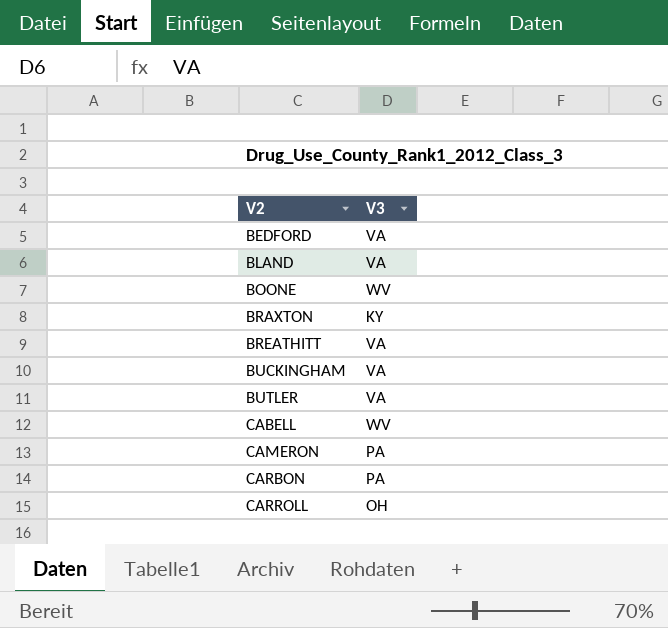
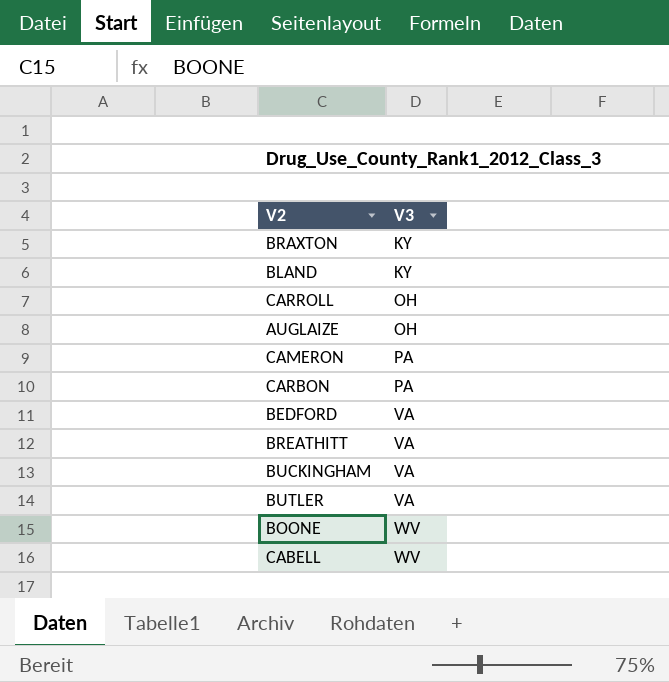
row order: V2 ascending -> V3 ascending
BLAND | V3: VA -> KY
row AUGLAIZE: none -> OH

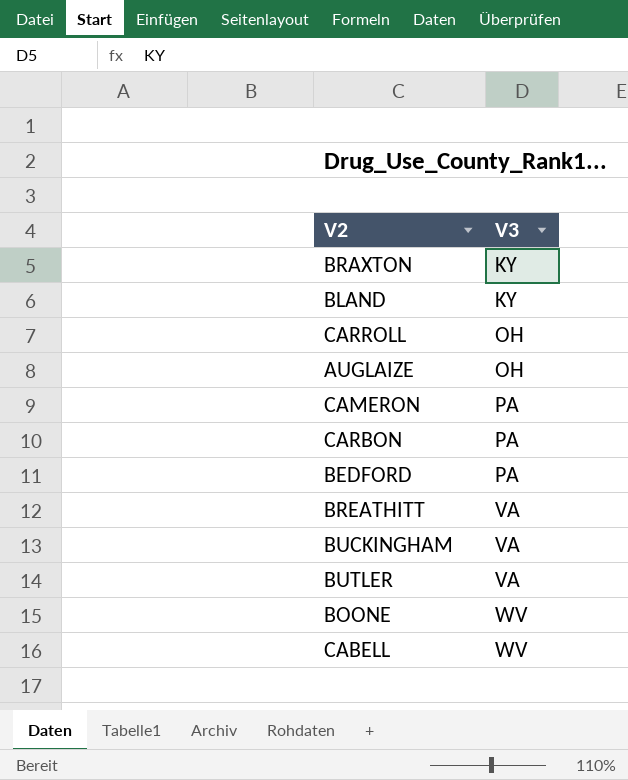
BEDFORD | V3: VA -> PA

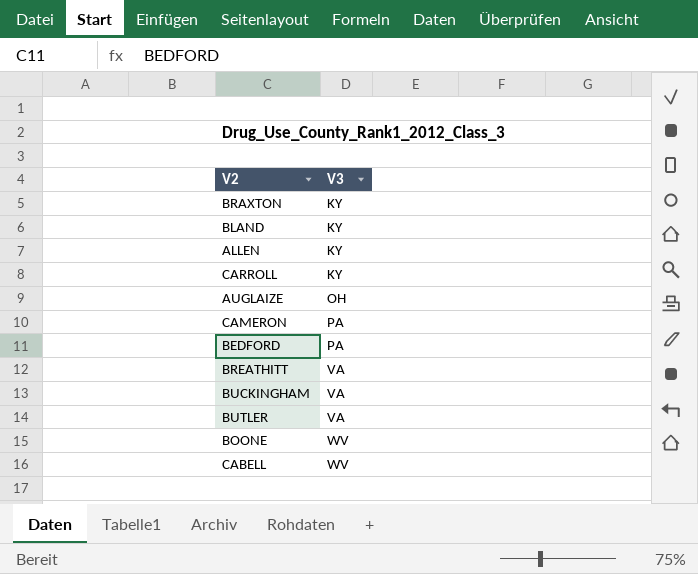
row CARBON: PA -> none
row ALLEN: none -> KY
CARROLL | V3: OH -> KY

